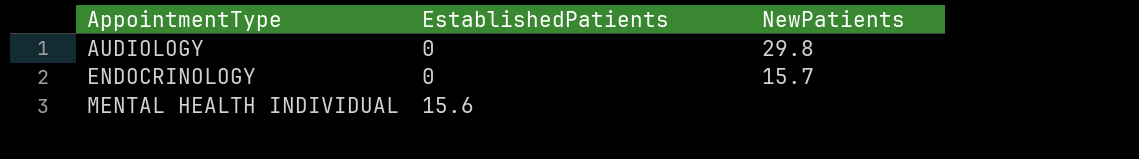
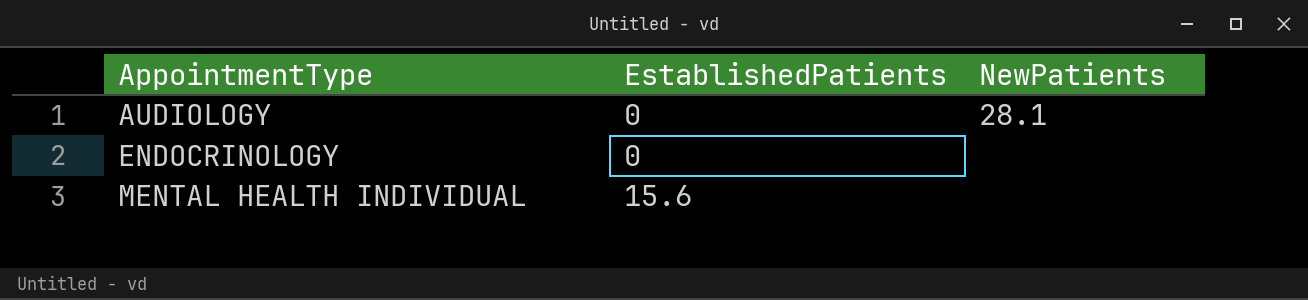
AUDIOLOGY | NewPatients: 29.8 -> 28.1
ENDOCRINOLOGY | NewPatients: 15.7 -> none

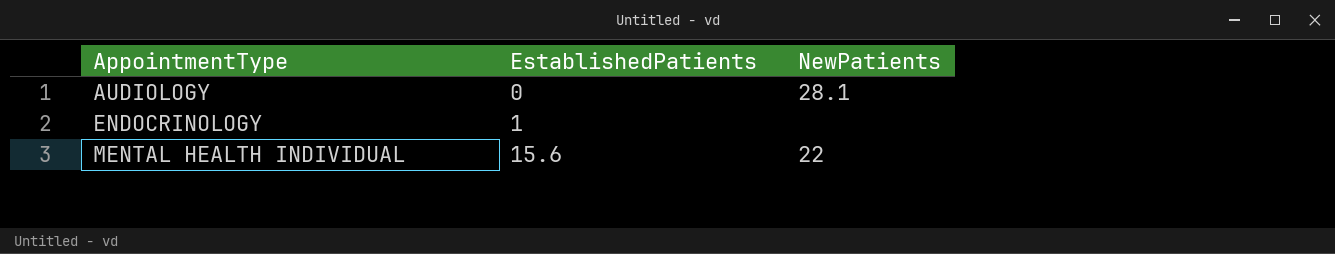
ENDOCRINOLOGY | EstablishedPatients: 0 -> 1
MENTAL HEALTH INDIVIDUAL | NewPatients: none -> 22

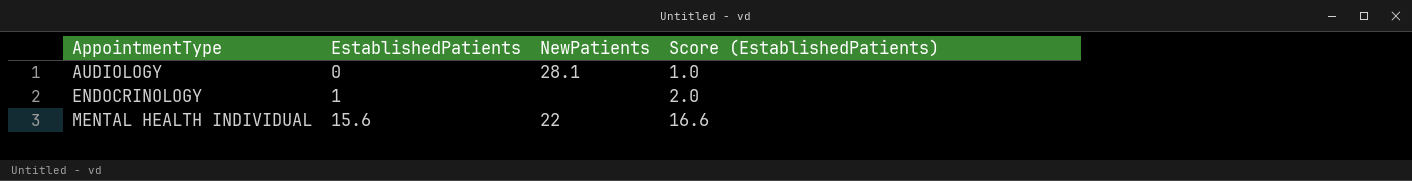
column Score (EstablishedPatients) | formula: none -> [EstablishedPatients] + 1

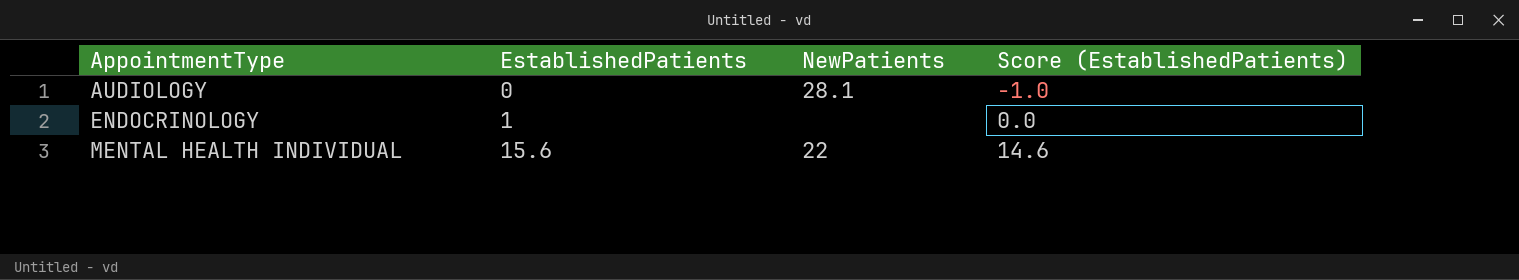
column Score (EstablishedPatients) | formula: [EstablishedPatients] + 1 -> [EstablishedPatients] - 1

